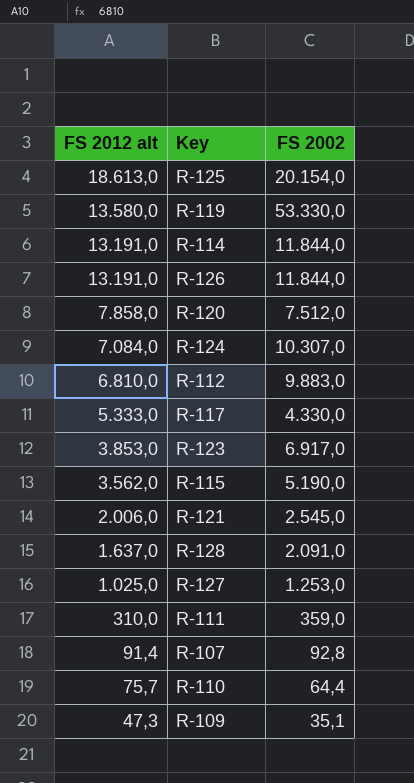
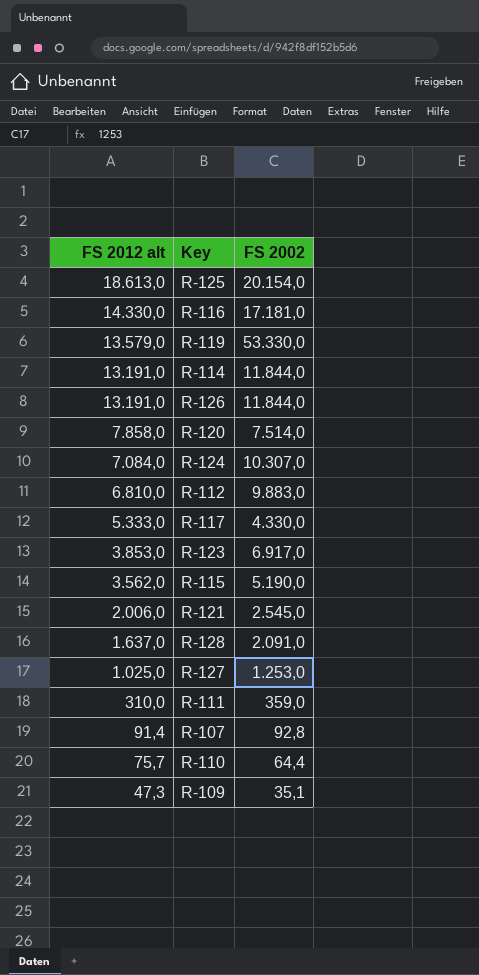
row R-116: none -> 14.330,0 | 17.181,0
R-119 | FS 2012 alt: 13.580,0 -> 13.579,0
R-120 | FS 2002: 7.512,0 -> 7.514,0

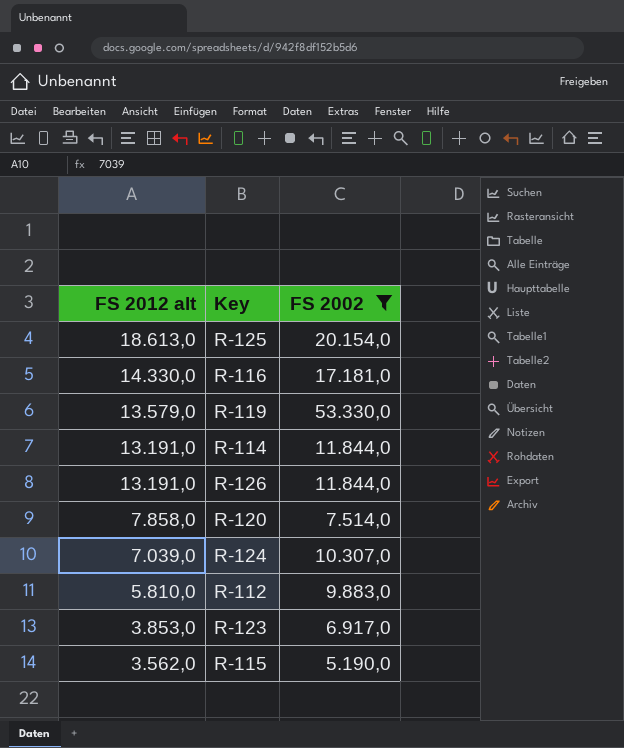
filter: none -> FS 2002 >= 5.190,0
R-124 | FS 2012 alt: 7.084,0 -> 7.039,0
R-112 | FS 2012 alt: 6.810,0 -> 5.810,0

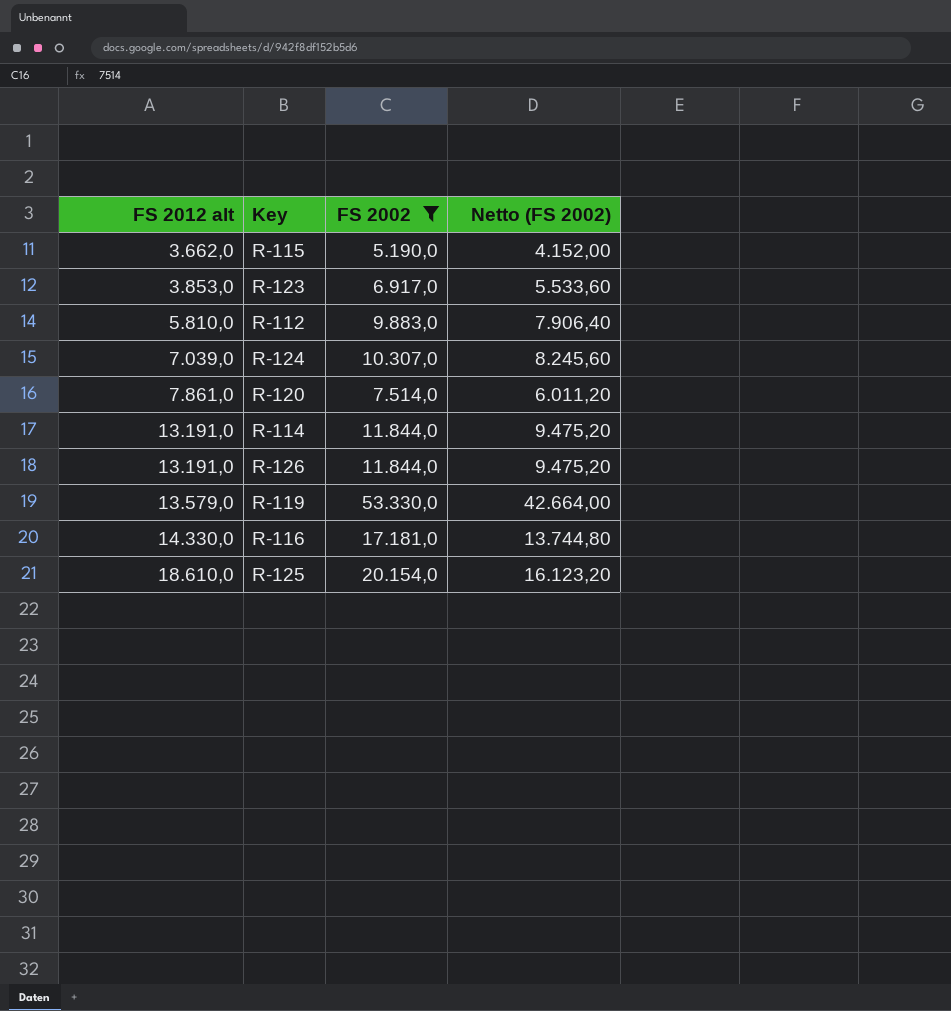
row order: FS 2012 alt descending -> FS 2012 alt ascending
column Netto (FS 2002) | formula: none -> [FS 2002] * 0,8
R-115 | FS 2012 alt: 3.562,0 -> 3.662,0
R-120 | FS 2012 alt: 7.858,0 -> 7.861,0
R-125 | FS 2012 alt: 18.613,0 -> 18.610,0

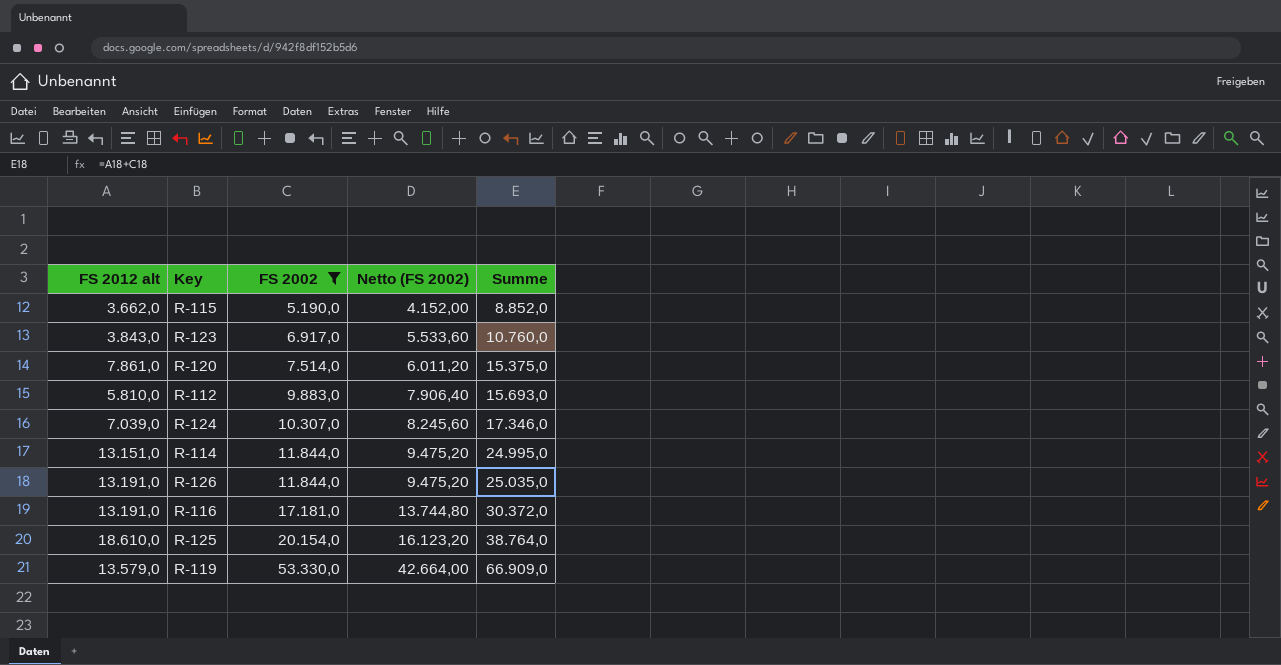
row order: FS 2012 alt ascending -> FS 2002 ascending
column Summe | formula: none -> [FS 2012 alt] + [FS 2002]
R-123 | FS 2012 alt: 3.853,0 -> 3.843,0
R-114 | FS 2012 alt: 13.191,0 -> 13.151,0
R-116 | FS 2012 alt: 14.330,0 -> 13.191,0

